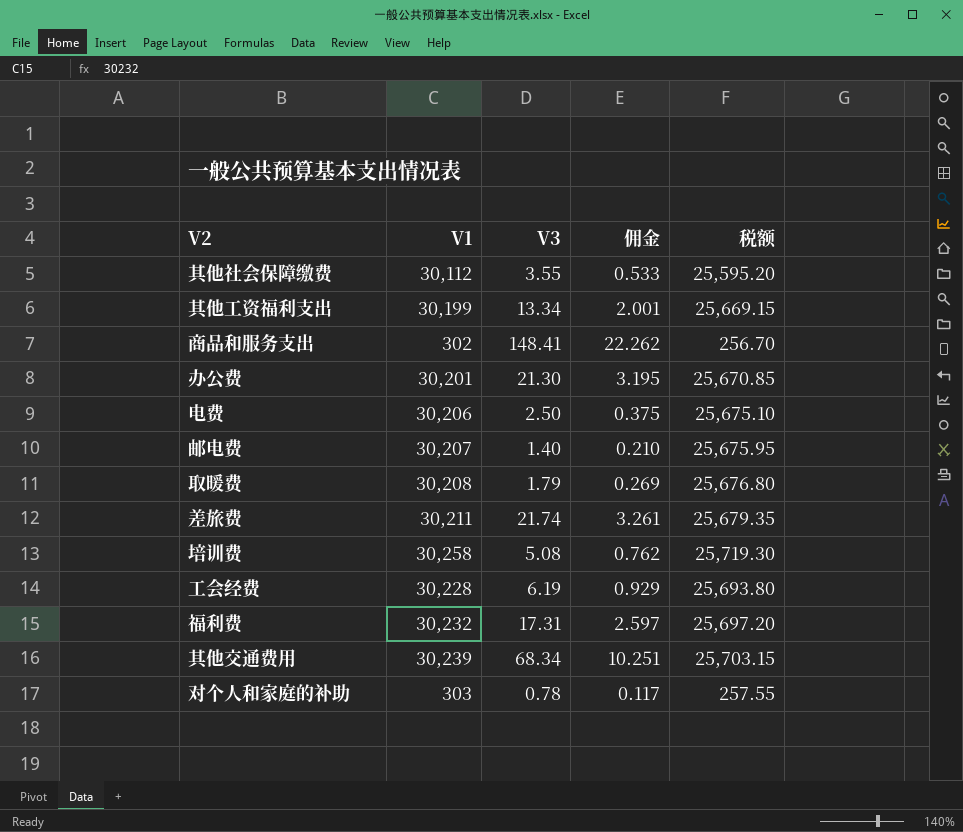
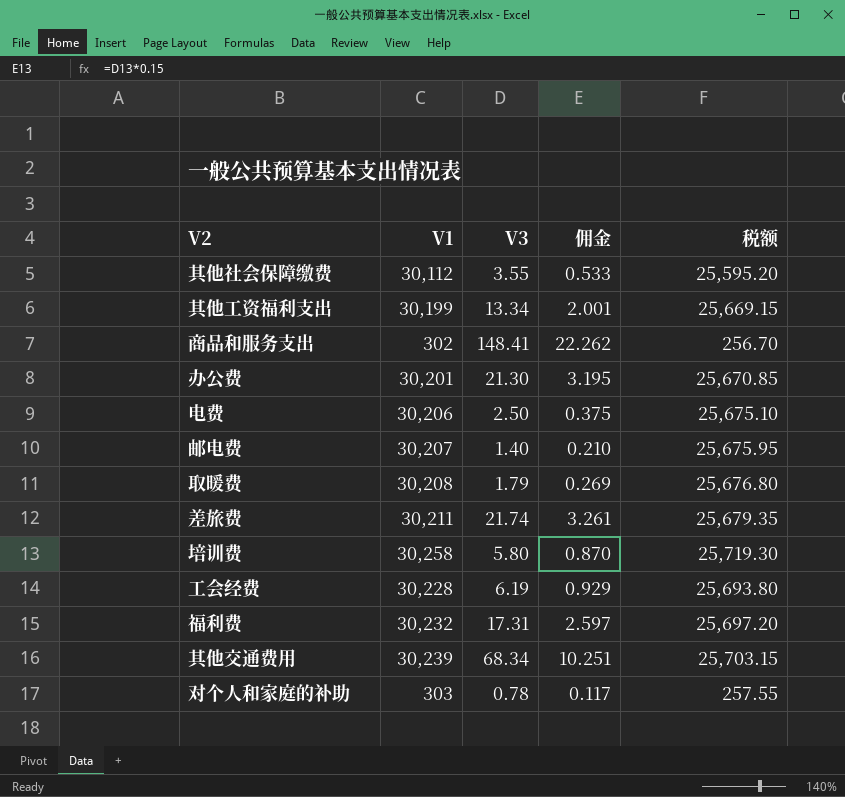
培训费 | V3: 5.08 -> 5.80
培训费 | 佣金: 0.762 -> 0.870

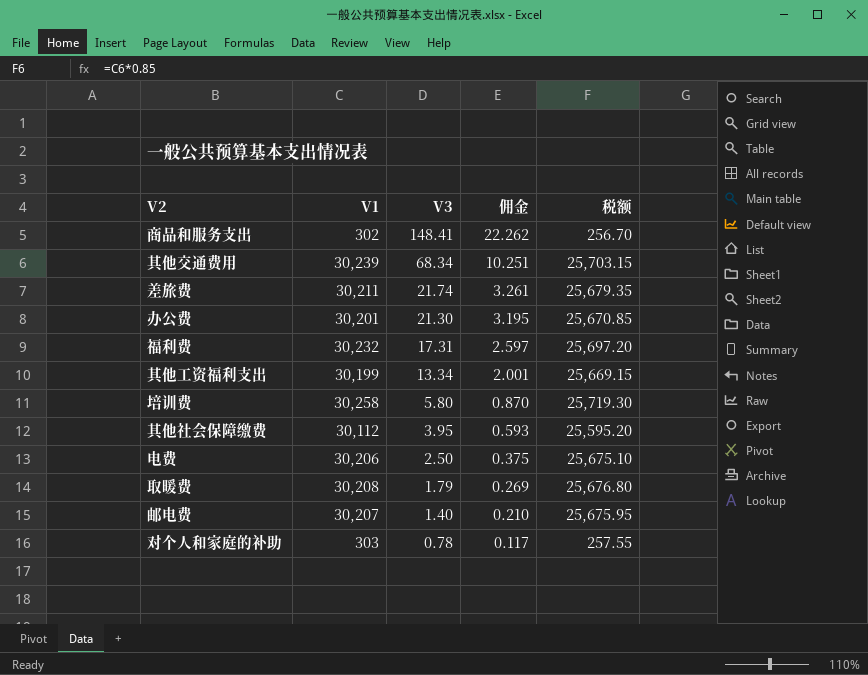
row order: none -> V3 descending
row 工会经费: 30,228 | 6.19 | 0.929 | 25,693.80 -> none
其他社会保障缴费 | V3: 3.55 -> 3.95
其他社会保障缴费 | 佣金: 0.533 -> 0.593

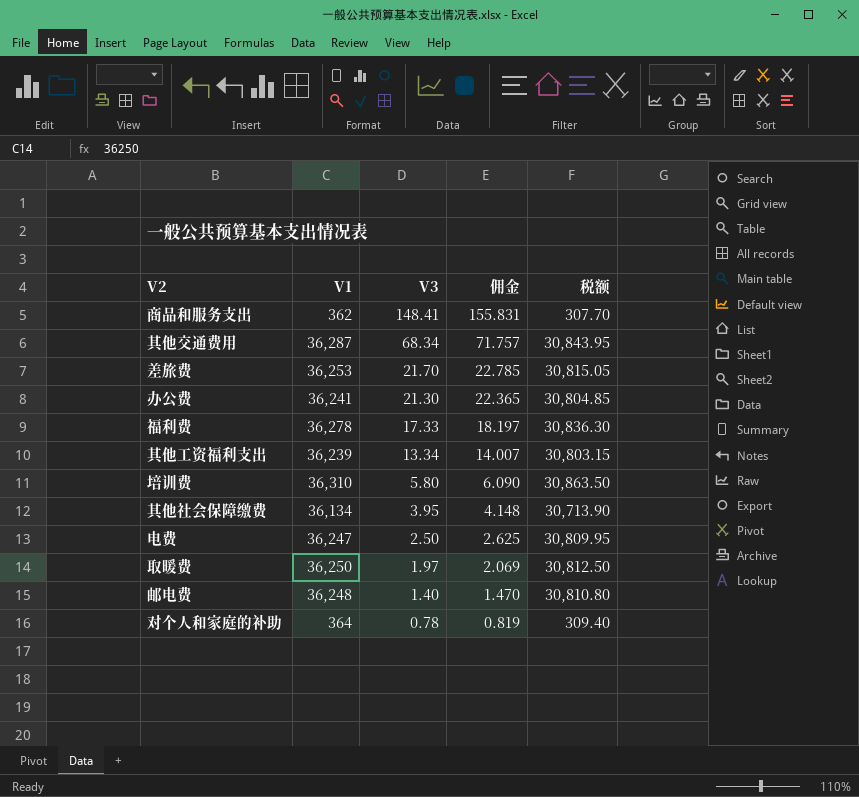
column 佣金 | formula: [V3] * 0.15 -> [V3] * 1.05
商品和服务支出 | V1: 302 -> 362
商品和服务支出 | 税额: 256.70 -> 307.70
其他交通费用 | V1: 30,239 -> 36,287
其他交通费用 | 税额: 25,703.15 -> 30,843.95
差旅费 | V1: 30,211 -> 36,253
差旅费 | V3: 21.74 -> 21.70
差旅费 | 税额: 25,679.35 -> 30,815.05
办公费 | V1: 30,201 -> 36,241
办公费 | 税额: 25,670.85 -> 30,804.85
福利费 | V1: 30,232 -> 36,278
福利费 | V3: 17.31 -> 17.33
福利费 | 税额: 25,697.20 -> 30,836.30
其他工资福利支出 | V1: 30,199 -> 36,239
其他工资福利支出 | 税额: 25,669.15 -> 30,803.15
培训费 | V1: 30,258 -> 36,310
培训费 | 税额: 25,719.30 -> 30,863.50
其他社会保障缴费 | V1: 30,112 -> 36,134
其他社会保障缴费 | 税额: 25,595.20 -> 30,713.90
电费 | V1: 30,206 -> 36,247
电费 | 税额: 25,675.10 -> 30,809.95
取暖费 | V1: 30,208 -> 36,250
取暖费 | V3: 1.79 -> 1.97
取暖费 | 税额: 25,676.80 -> 30,812.50
邮电费 | V1: 30,207 -> 36,248
邮电费 | 税额: 25,675.95 -> 30,810.80
对个人和家庭的补助 | V1: 303 -> 364
对个人和家庭的补助 | 税额: 257.55 -> 309.40

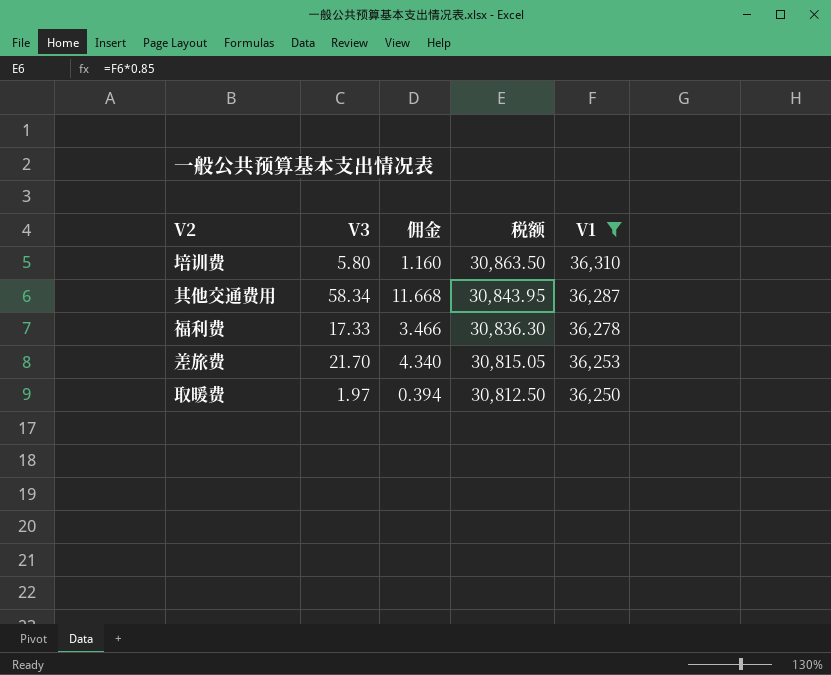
filter: none -> V1 >= 36,250
row order: V3 descending -> 税额 descending
column 佣金 | formula: [V3] * 1.05 -> [V3] * 0.2
column V1 | position: 2 -> 5
其他交通费用 | V3: 68.34 -> 58.34

